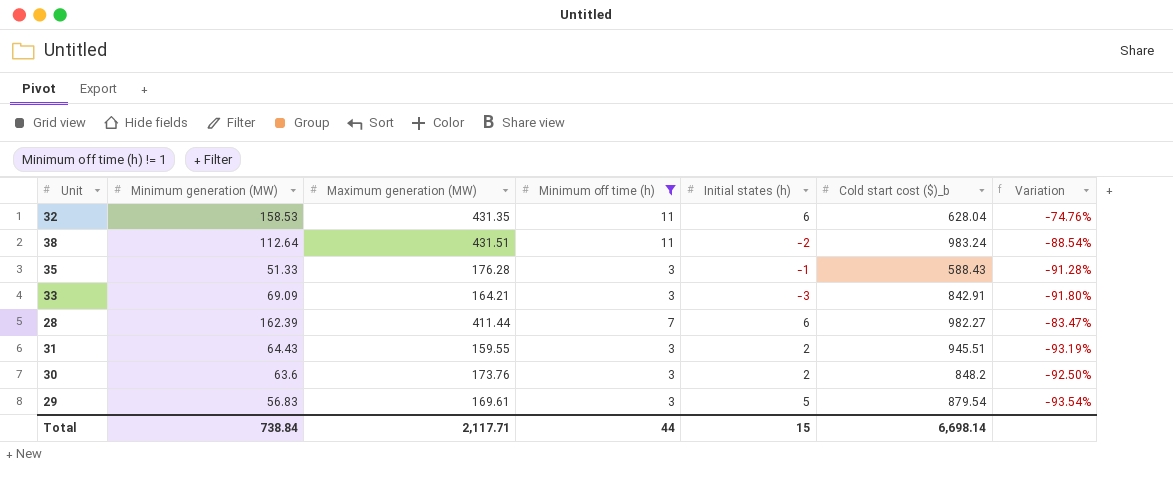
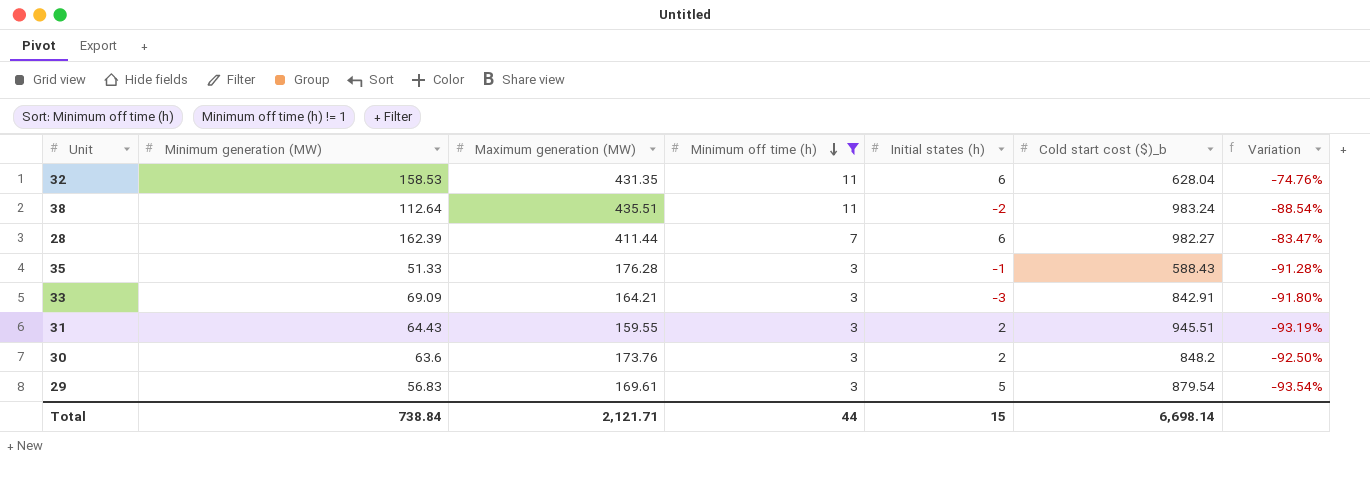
row order: none -> Minimum off time (h) descending
38 | Maximum generation (MW): 431.51 -> 435.51
Total | Maximum generation (MW): 2,117.71 -> 2,121.71

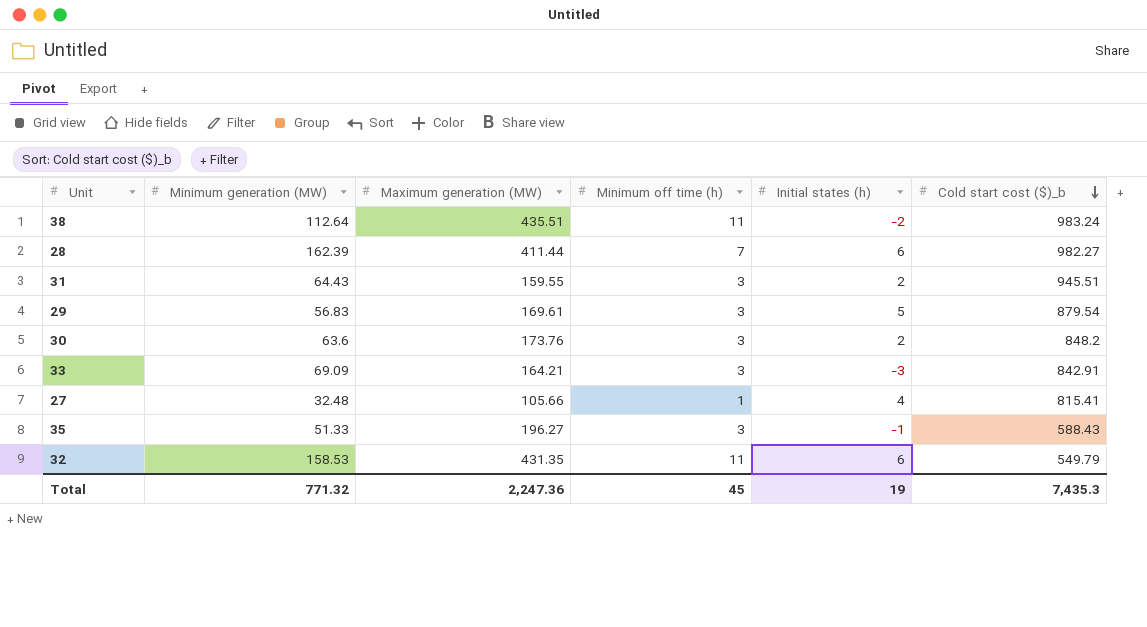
filter: Minimum off time (h) != 1 -> none
row order: Minimum off time (h) descending -> Cold start cost ($)_b descending
column Variation | formula: ([Minimum generation (MW)] - [Cold start cost ($)_b]) / [Cold start cost ($)_b] -> none
35 | Maximum generation (MW): 176.28 -> 196.27
32 | Cold start cost ($)_b: 628.04 -> 549.79
Total | Minimum generation (MW): 738.84 -> 771.32
Total | Maximum generation (MW): 2,121.71 -> 2,247.36
Total | Minimum off time (h): 44 -> 45
Total | Initial states (h): 15 -> 19
Total | Cold start cost ($)_b: 6,698.14 -> 7,435.3

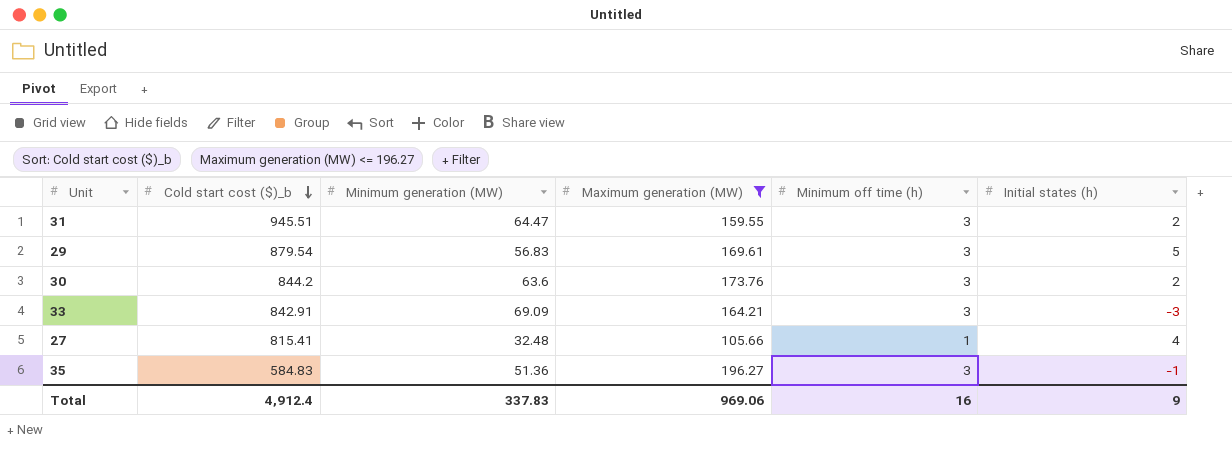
filter: none -> Maximum generation (MW) <= 196.27
column Cold start cost ($)_b | position: 6 -> 2
31 | Minimum generation (MW): 64.43 -> 64.47
30 | Cold start cost ($)_b: 848.2 -> 844.2
35 | Cold start cost ($)_b: 588.43 -> 584.83
35 | Minimum generation (MW): 51.33 -> 51.36
Total | Cold start cost ($)_b: 7,435.3 -> 4,912.4
Total | Minimum generation (MW): 771.32 -> 337.83
Total | Maximum generation (MW): 2,247.36 -> 969.06
Total | Minimum off time (h): 45 -> 16
Total | Initial states (h): 19 -> 9

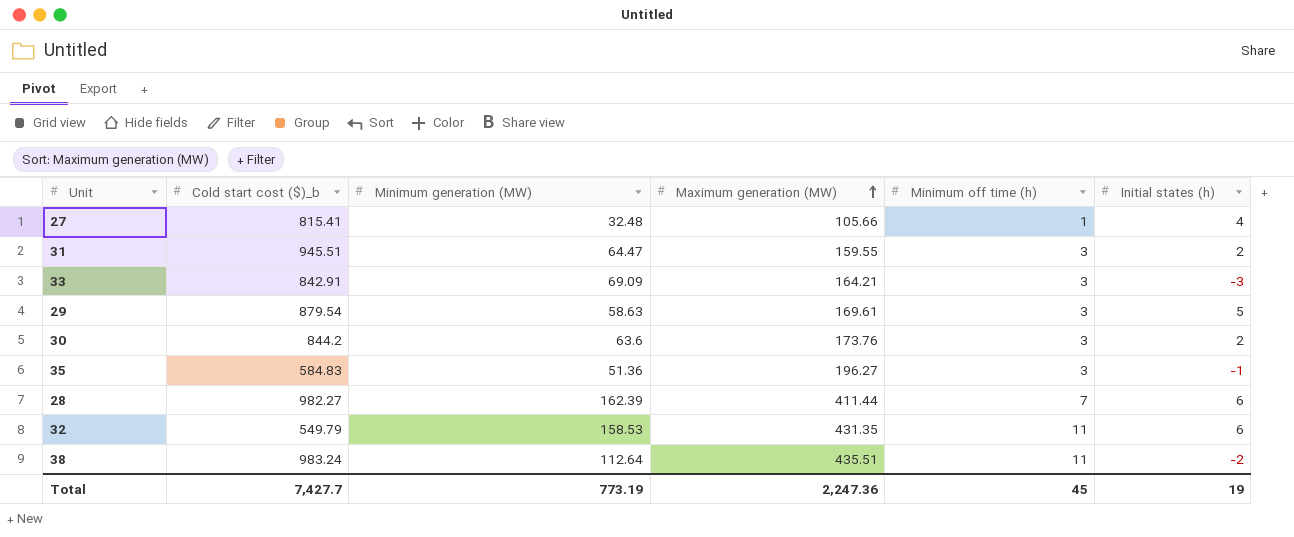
filter: Maximum generation (MW) <= 196.27 -> none
row order: Cold start cost ($)_b descending -> Maximum generation (MW) ascending
29 | Minimum generation (MW): 56.83 -> 58.63
Total | Cold start cost ($)_b: 4,912.4 -> 7,427.7
Total | Minimum generation (MW): 337.83 -> 773.19
Total | Maximum generation (MW): 969.06 -> 2,247.36
Total | Minimum off time (h): 16 -> 45
Total | Initial states (h): 9 -> 19

